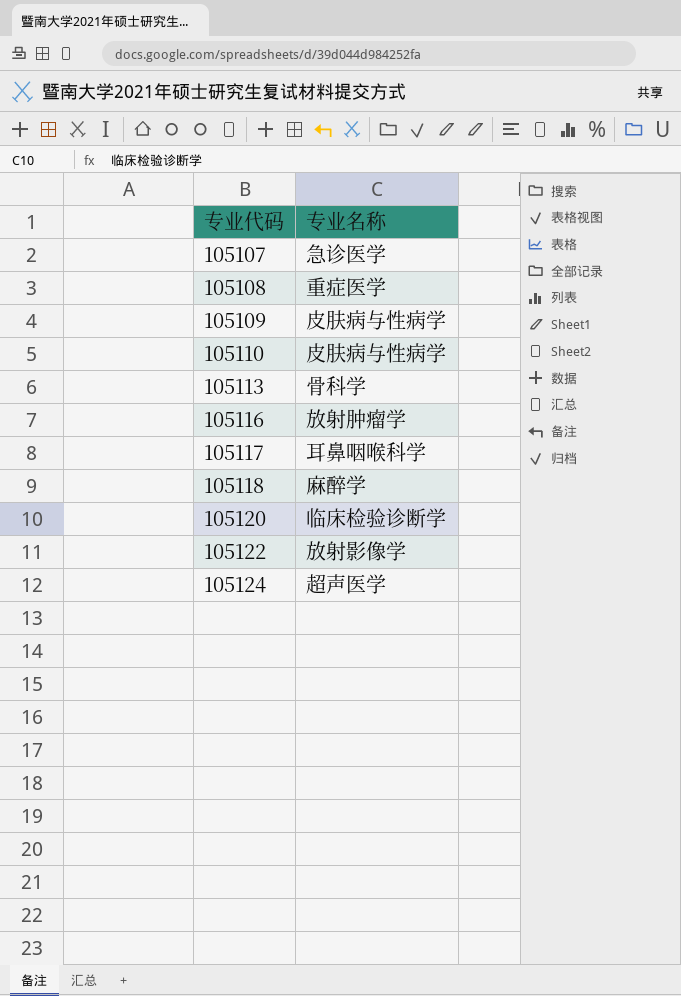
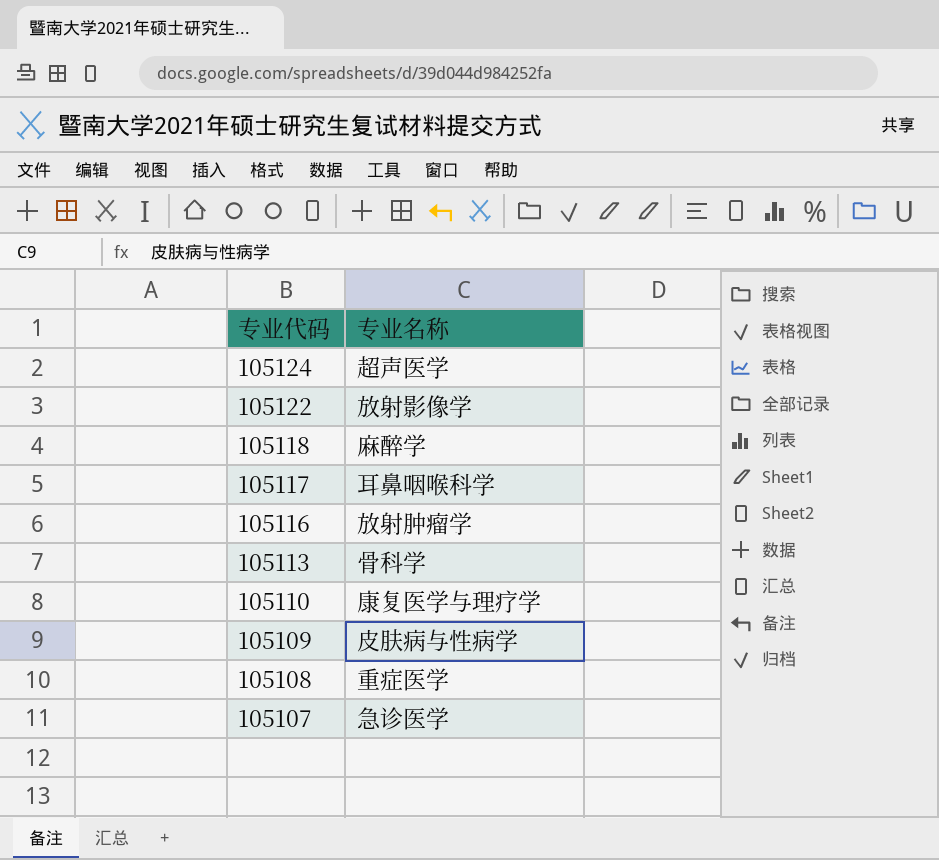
row order: 专业代码 ascending -> 专业代码 descending
row 105120: 临床检验诊断学 -> none
105110 | 专业名称: 皮肤病与性病学 -> 康复医学与理疗学

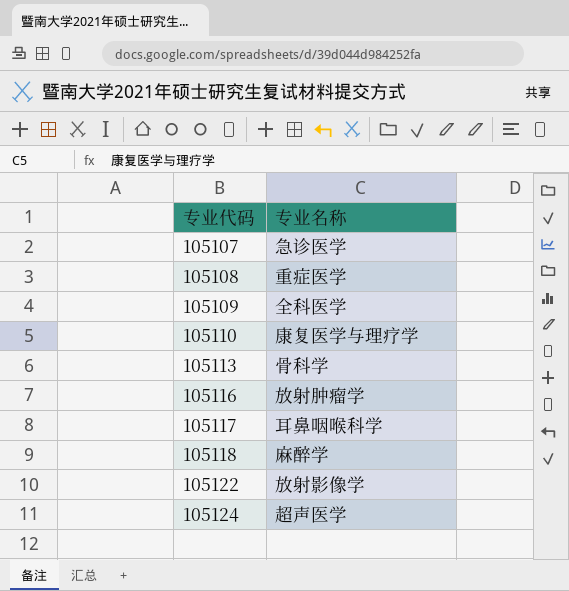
row order: 专业代码 descending -> 专业代码 ascending
105109 | 专业名称: 皮肤病与性病学 -> 全科医学

